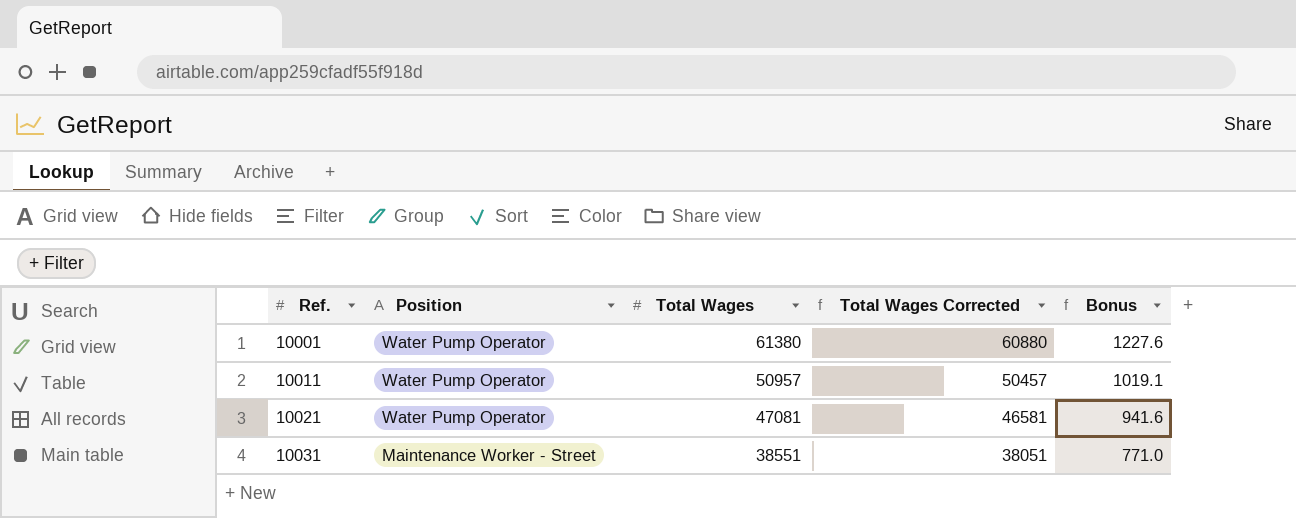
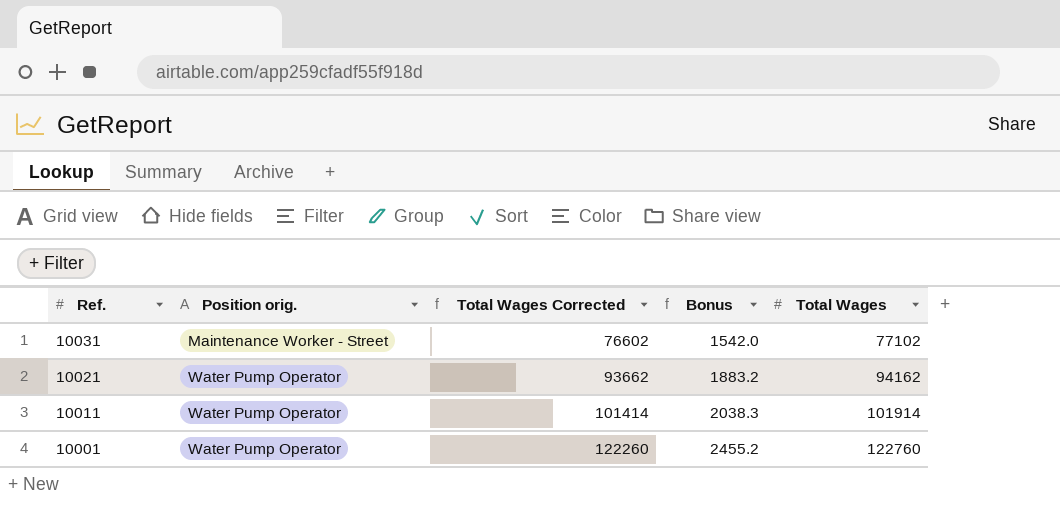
row order: Ref. ascending -> Ref. descending
column name: Position -> Position orig.
column Total Wages | position: 3 -> 5
10031 | Total Wages Corrected: 38051 -> 76602
10031 | Bonus: 771.0 -> 1542.0
10031 | Total Wages: 38551 -> 77102
10021 | Total Wages Corrected: 46581 -> 93662
10021 | Bonus: 941.6 -> 1883.2
10021 | Total Wages: 47081 -> 94162
10011 | Total Wages Corrected: 50457 -> 101414
10011 | Bonus: 1019.1 -> 2038.3
10011 | Total Wages: 50957 -> 101914
10001 | Total Wages Corrected: 60880 -> 122260
10001 | Bonus: 1227.6 -> 2455.2
10001 | Total Wages: 61380 -> 122760

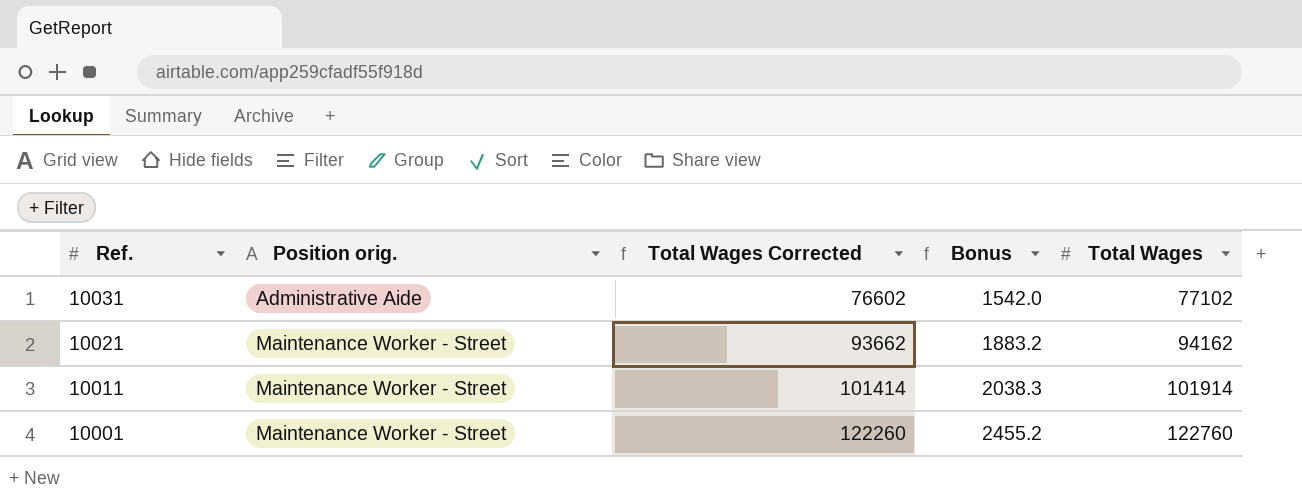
10031 | Position orig.: Maintenance Worker - Street -> Administrative Aide
10021 | Position orig.: Water Pump Operator -> Maintenance Worker - Street
10011 | Position orig.: Water Pump Operator -> Maintenance Worker - Street
10001 | Position orig.: Water Pump Operator -> Maintenance Worker - Street

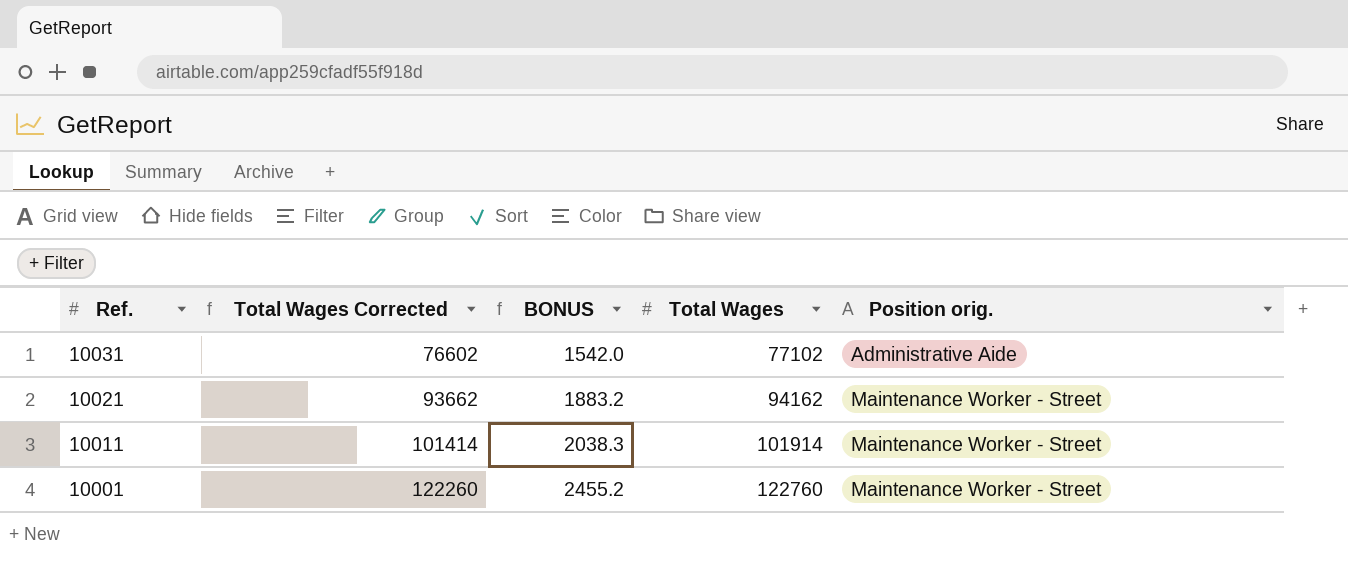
column name: Bonus -> BONUS
column Position orig. | position: 2 -> 5

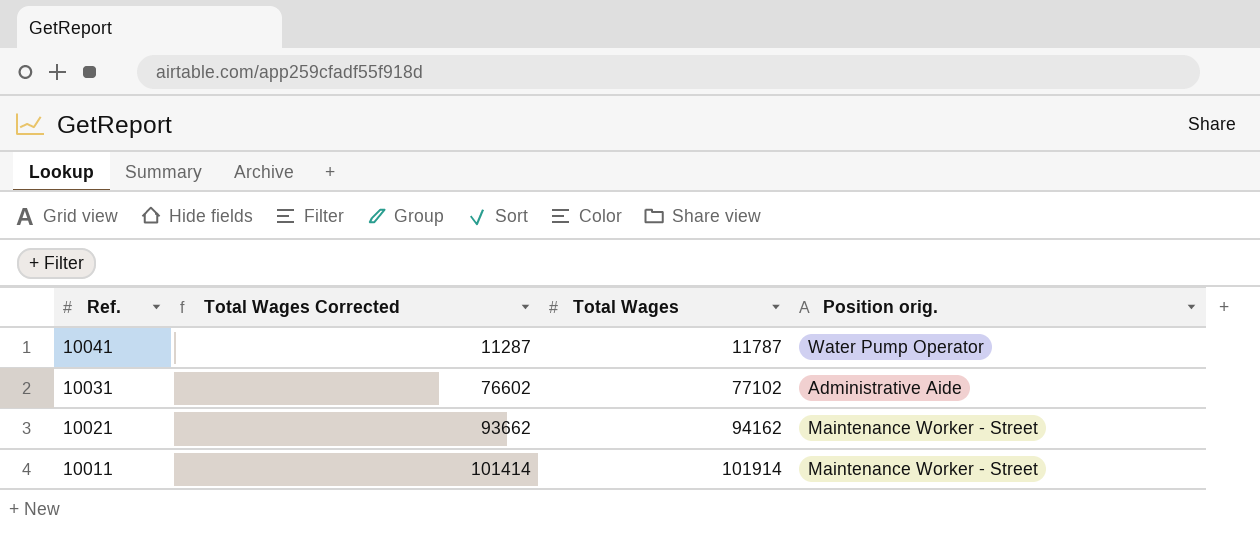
column BONUS | formula: [Total Wages] * 0.02 -> none
row 10001: 122260 | 2455.2 | 122760 | Maintenance Worker - Street -> none
row 10041: none -> 11287 | 11787 | Water Pump Operator

